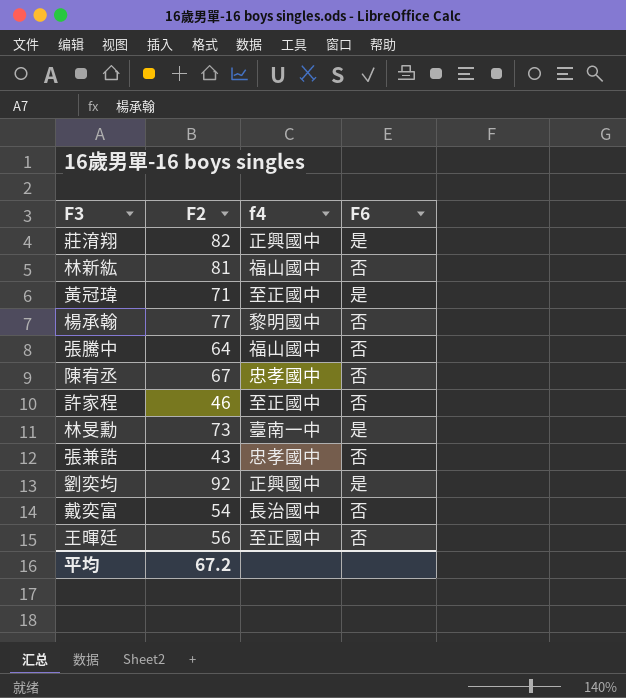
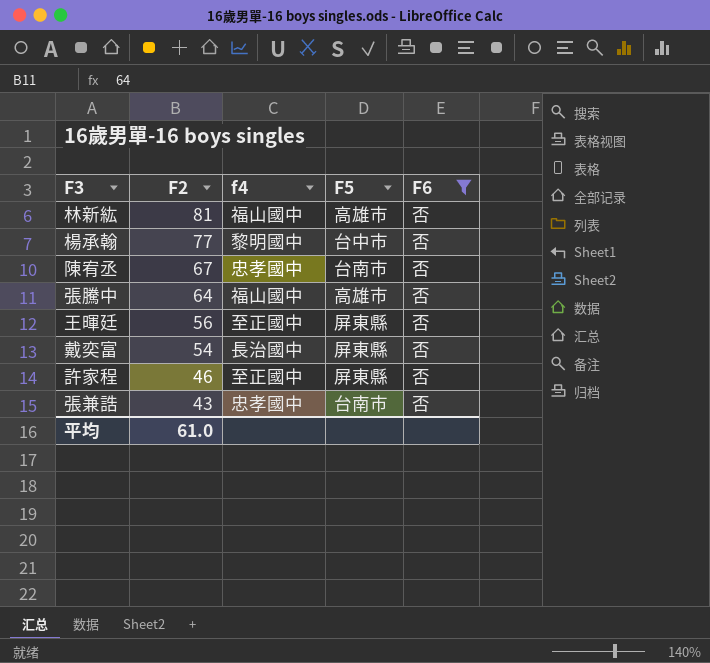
filter: none -> F6 = 否
row order: none -> F2 descending
column F5 | position: none -> 4
平均 | F2: 67.2 -> 61.0

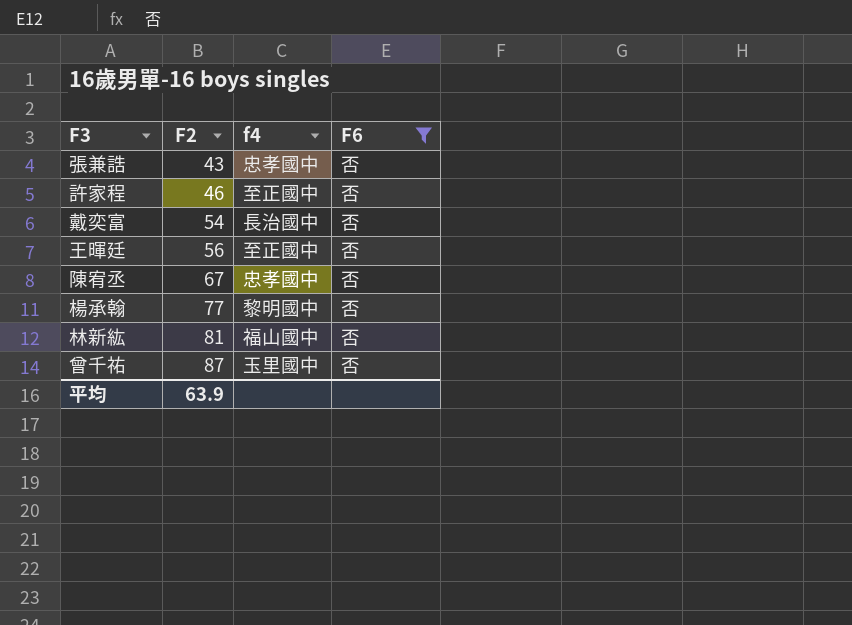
row order: F2 descending -> F2 ascending
column F5 | position: 4 -> none
row 張騰中: 64 | 福山國中 | 高雄市 | 否 -> none
row 曾千祐: none -> 87 | 玉里國中 | 否
平均 | F2: 61.0 -> 63.9

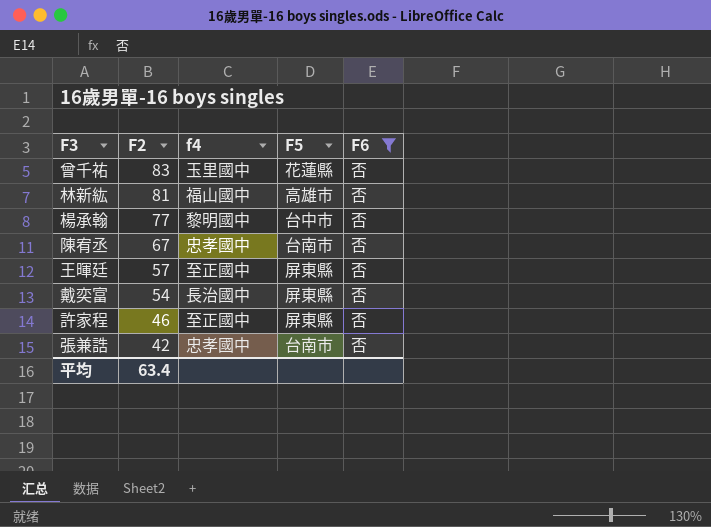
row order: F2 ascending -> F2 descending
column F5 | position: none -> 4
曾千祐 | F2: 87 -> 83
王暉廷 | F2: 56 -> 57
張兼誥 | F2: 43 -> 42
平均 | F2: 63.9 -> 63.4

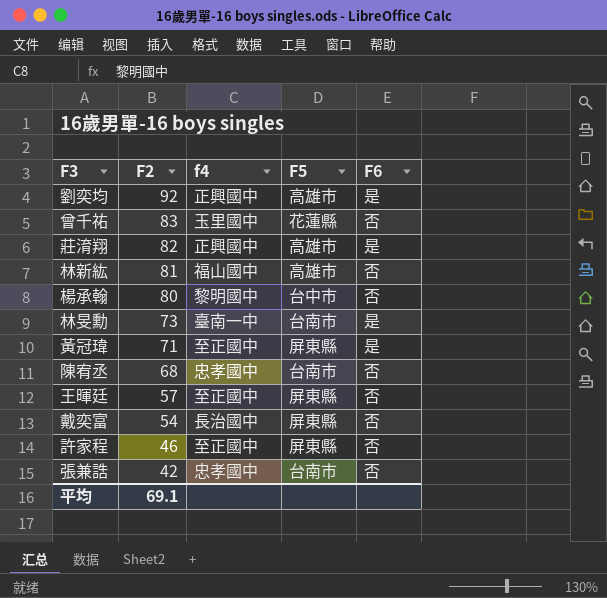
filter: F6 = 否 -> none
楊承翰 | F2: 77 -> 80
陳宥丞 | F2: 67 -> 68
平均 | F2: 63.4 -> 69.1

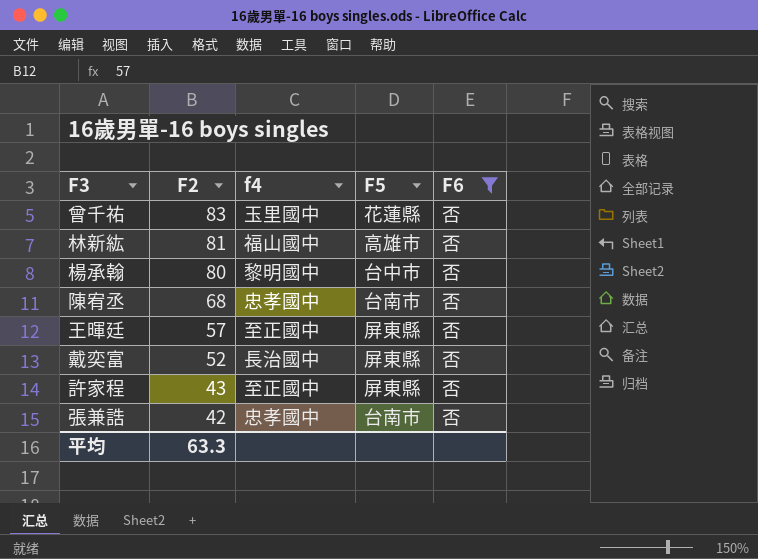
filter: none -> F6 = 否
戴奕富 | F2: 54 -> 52
許家程 | F2: 46 -> 43
平均 | F2: 69.1 -> 63.3

